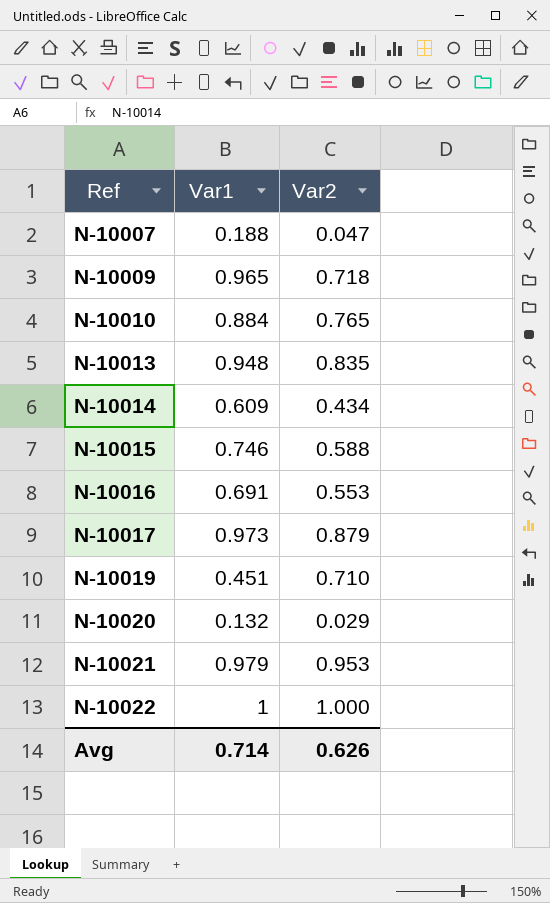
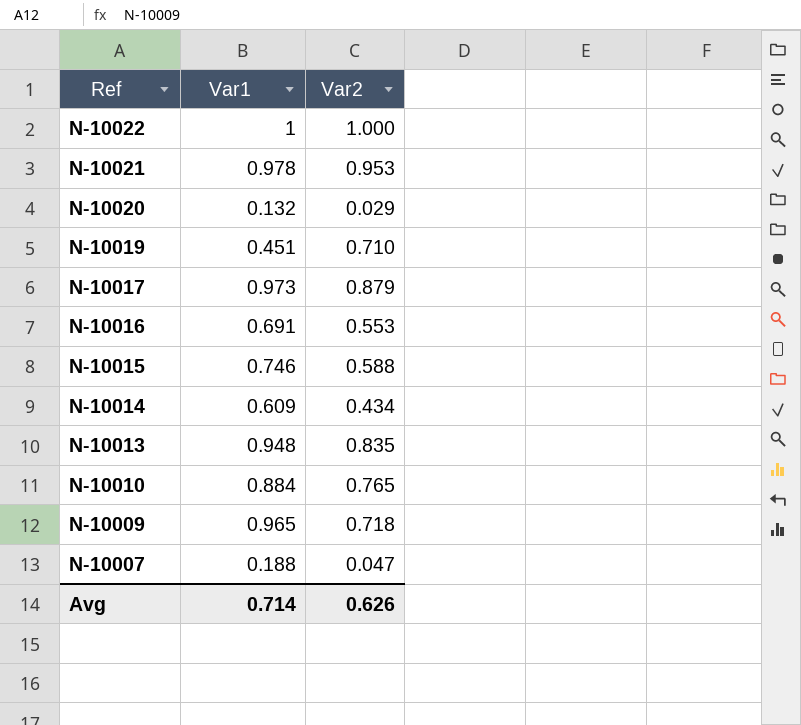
row order: Ref ascending -> Ref descending
N-10021 | Var1: 0.979 -> 0.978

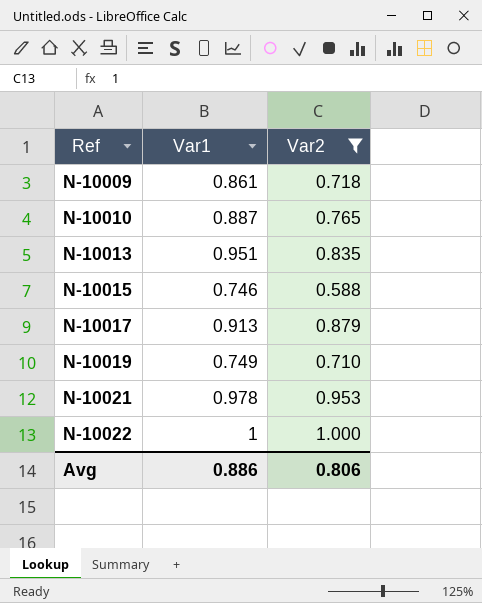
filter: none -> Var2 >= 0.588
row order: Ref descending -> Ref ascending
N-10009 | Var1: 0.965 -> 0.861
N-10010 | Var1: 0.884 -> 0.887
N-10013 | Var1: 0.948 -> 0.951
N-10017 | Var1: 0.973 -> 0.913
N-10019 | Var1: 0.451 -> 0.749
Avg | Var1: 0.714 -> 0.886
Avg | Var2: 0.626 -> 0.806

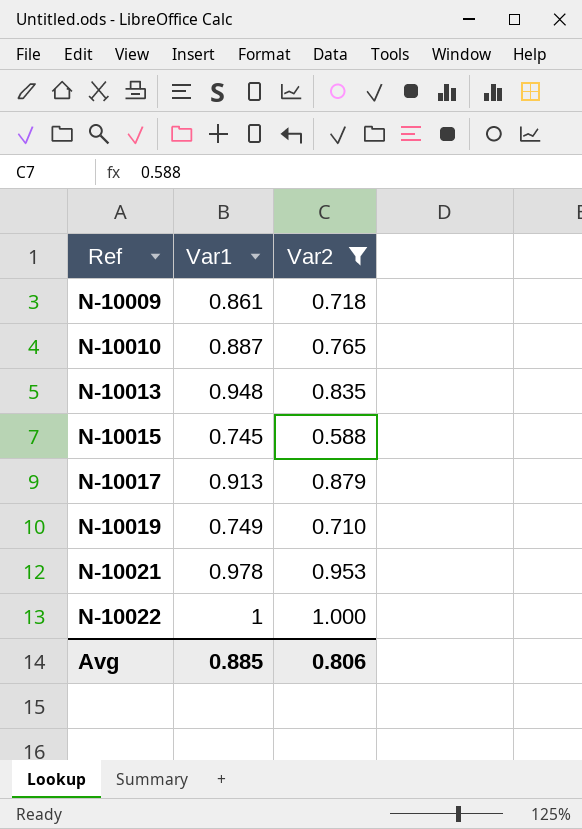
N-10013 | Var1: 0.951 -> 0.948
N-10015 | Var1: 0.746 -> 0.745
Avg | Var1: 0.886 -> 0.885

